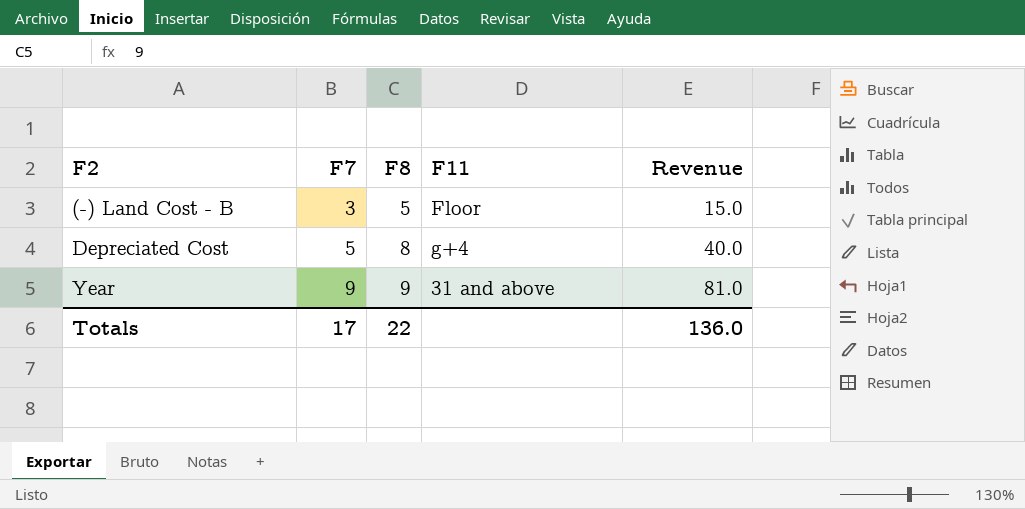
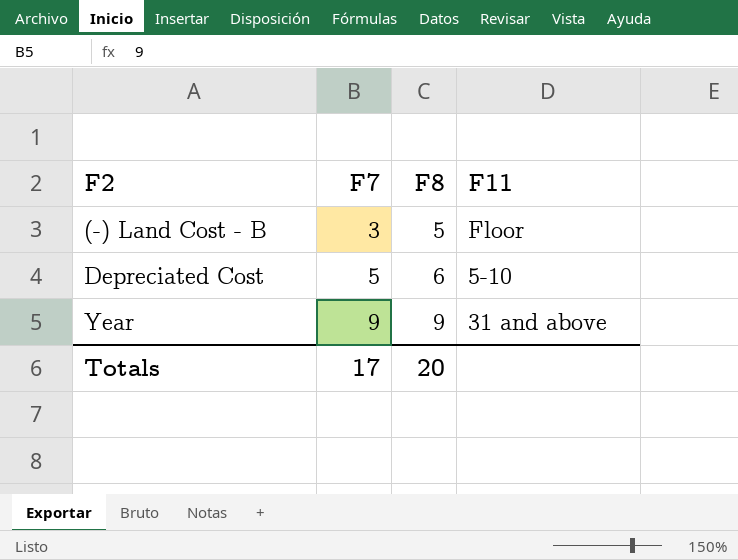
column Revenue | formula: [F7] * [F8] -> none
Depreciated Cost | F8: 8 -> 6
Depreciated Cost | F11: g+4 -> 5-10
Totals | F8: 22 -> 20

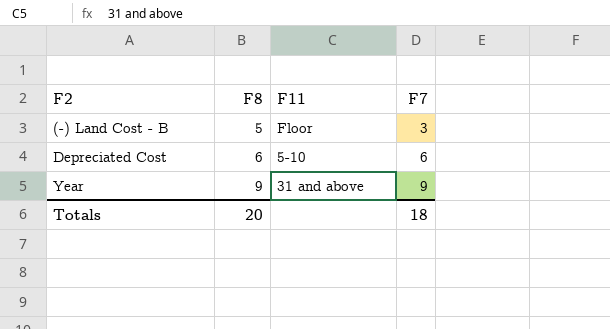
column F7 | position: 2 -> 4
Depreciated Cost | F7: 5 -> 6
Totals | F7: 17 -> 18

